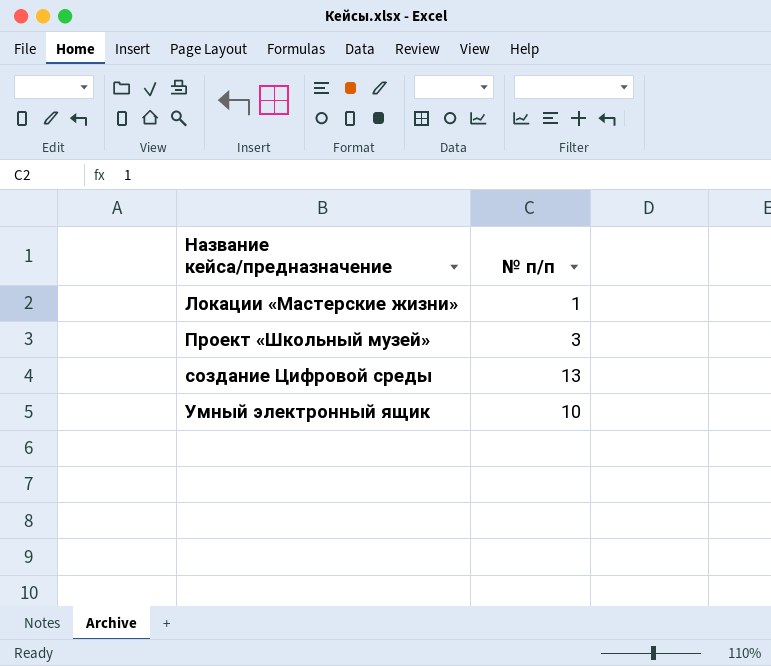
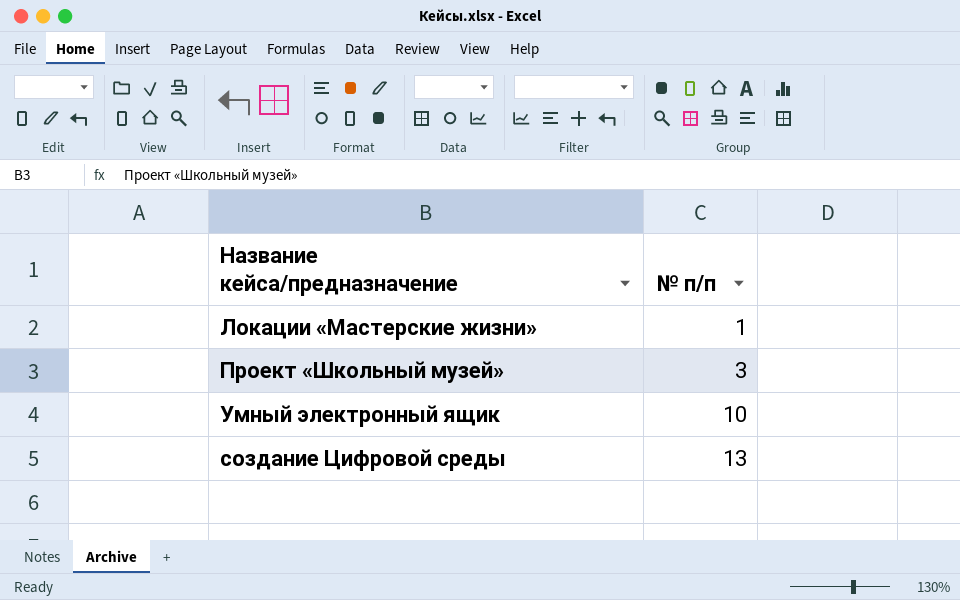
row order: Название кейса/предназначение ascending -> № п/п ascending

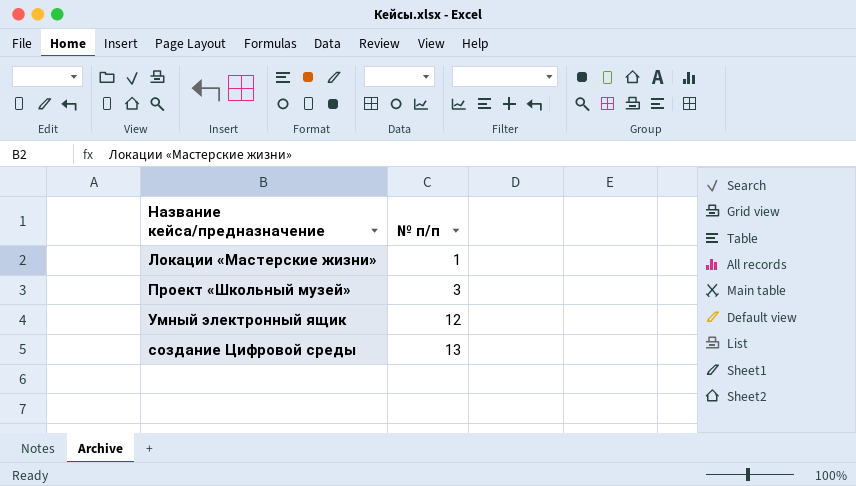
Умный электронный ящик | № п/п: 10 -> 12

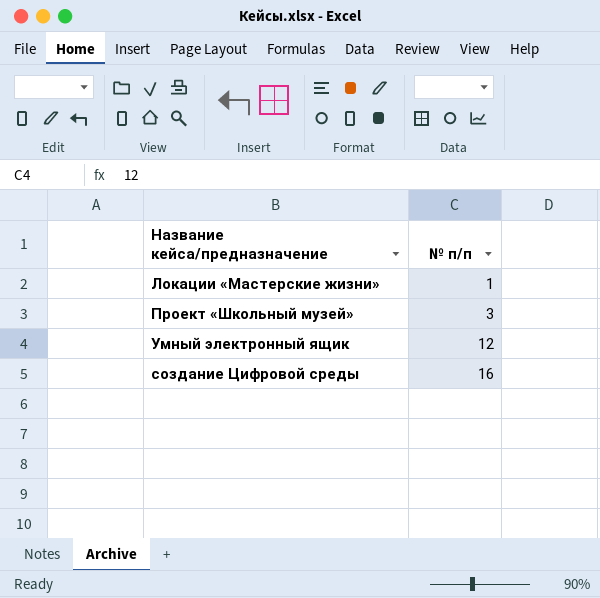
создание Цифровой среды | № п/п: 13 -> 16

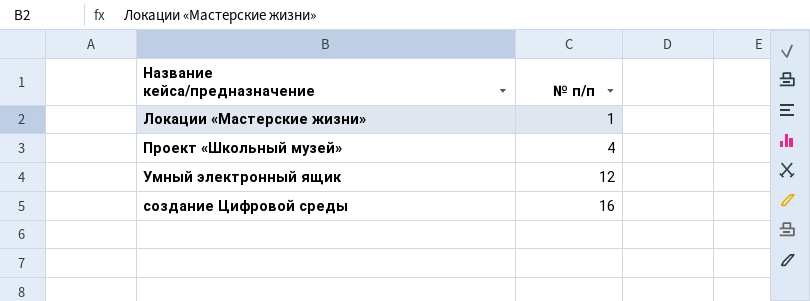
Проект «Школьный музей» | № п/п: 3 -> 4

